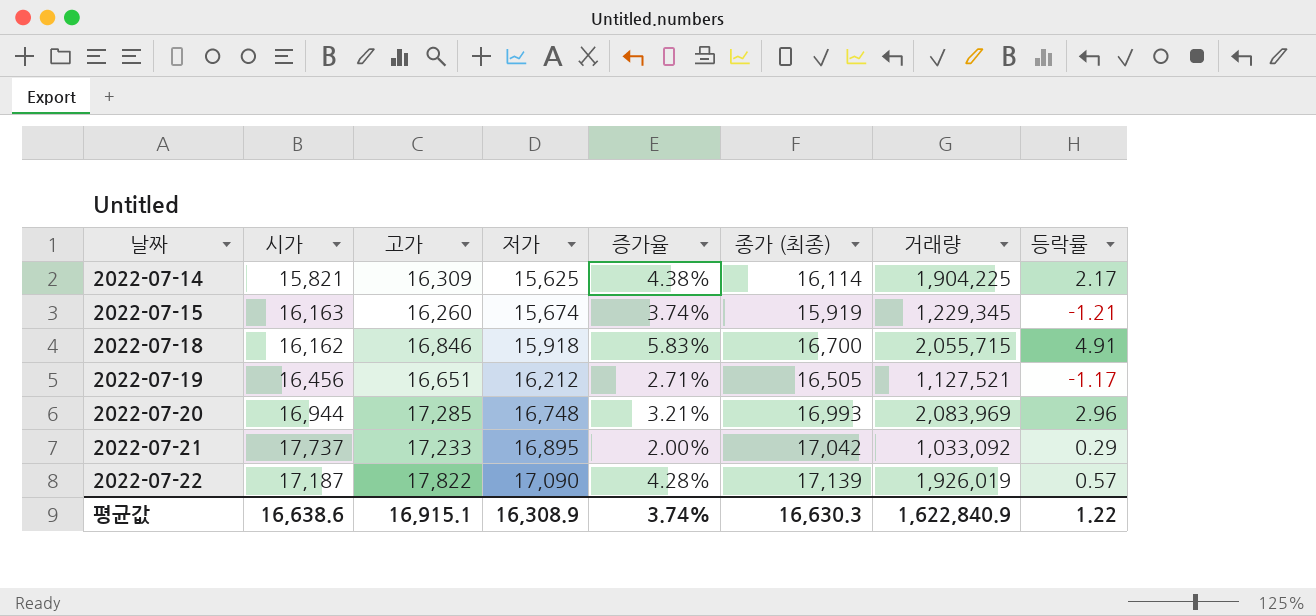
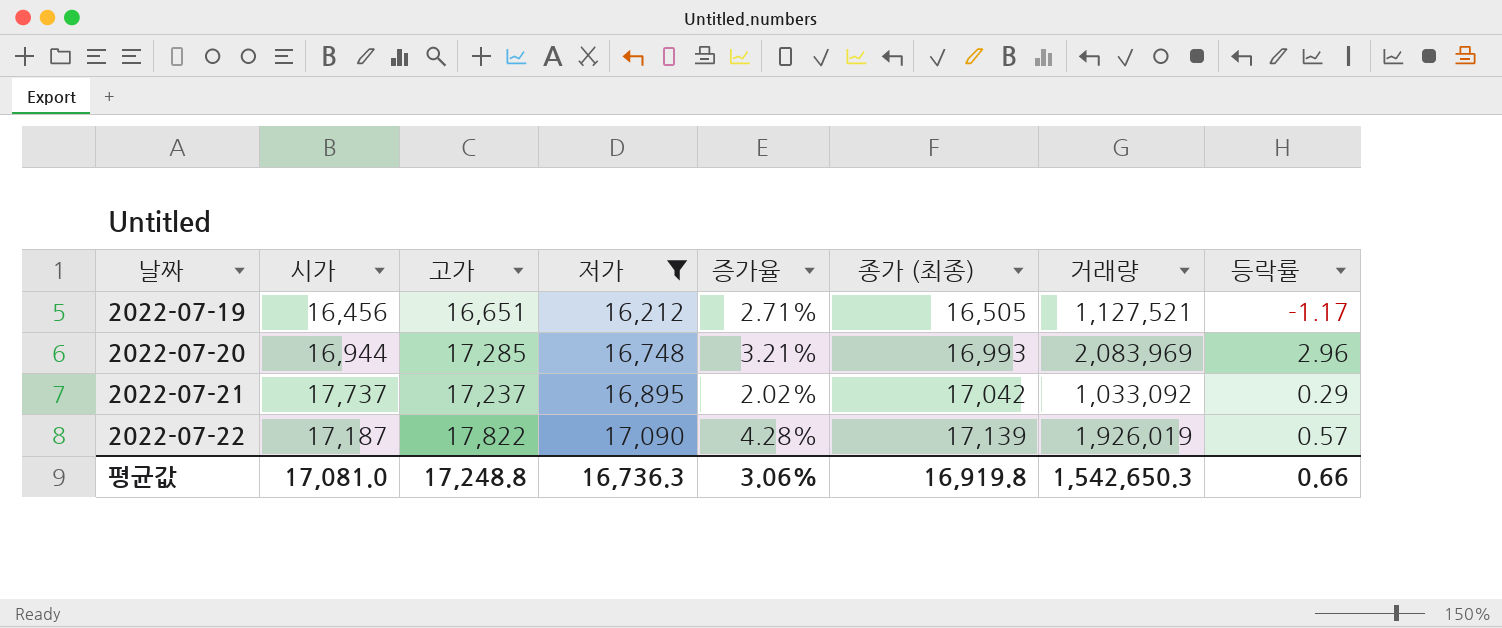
filter: none -> 저가 >= 16,212
2022-07-21 | 고가: 17,233 -> 17,237
2022-07-21 | 증가율: 2.00% -> 2.02%
평균값 | 시가: 16,638.6 -> 17,081.0
평균값 | 고가: 16,915.1 -> 17,248.8
평균값 | 저가: 16,308.9 -> 16,736.3
평균값 | 증가율: 3.74% -> 3.06%
평균값 | 종가 (최종): 16,630.3 -> 16,919.8
평균값 | 거래량: 1,622,840.9 -> 1,542,650.3
평균값 | 등락률: 1.22 -> 0.66

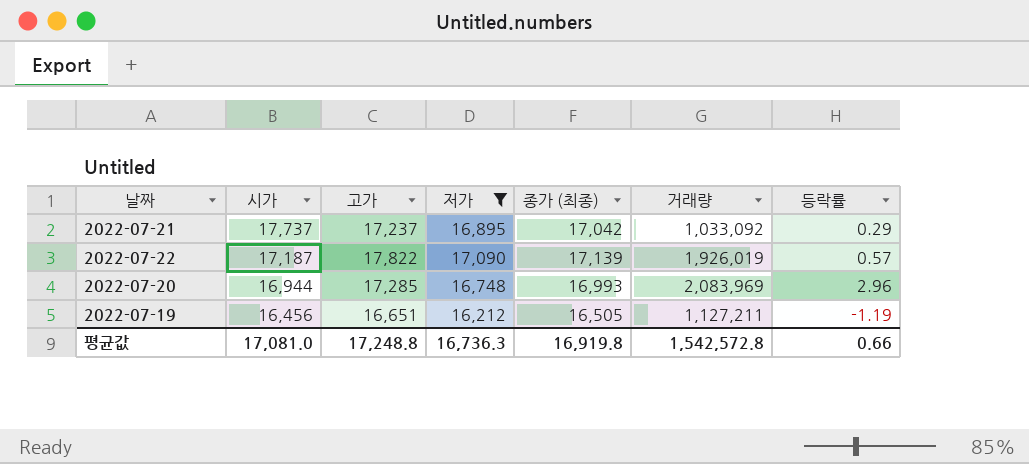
row order: 날짜 ascending -> 시가 descending
column 증가율 | formula: ([고가] - [저가]) / [저가] -> none
2022-07-19 | 거래량: 1,127,521 -> 1,127,211
2022-07-19 | 등락률: -1.17 -> -1.19
평균값 | 거래량: 1,542,650.3 -> 1,542,572.8

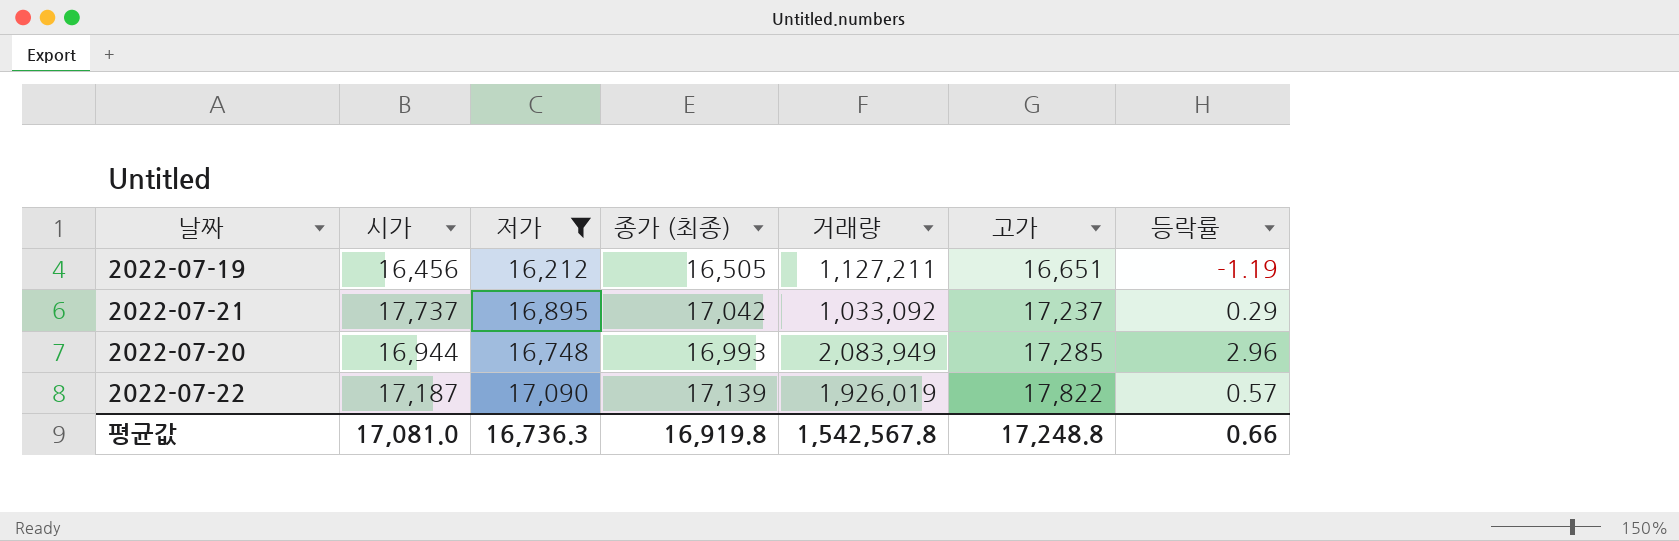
row order: 시가 descending -> 고가 ascending
column 고가 | position: 3 -> 6
2022-07-20 | 거래량: 2,083,969 -> 2,083,949
평균값 | 거래량: 1,542,572.8 -> 1,542,567.8

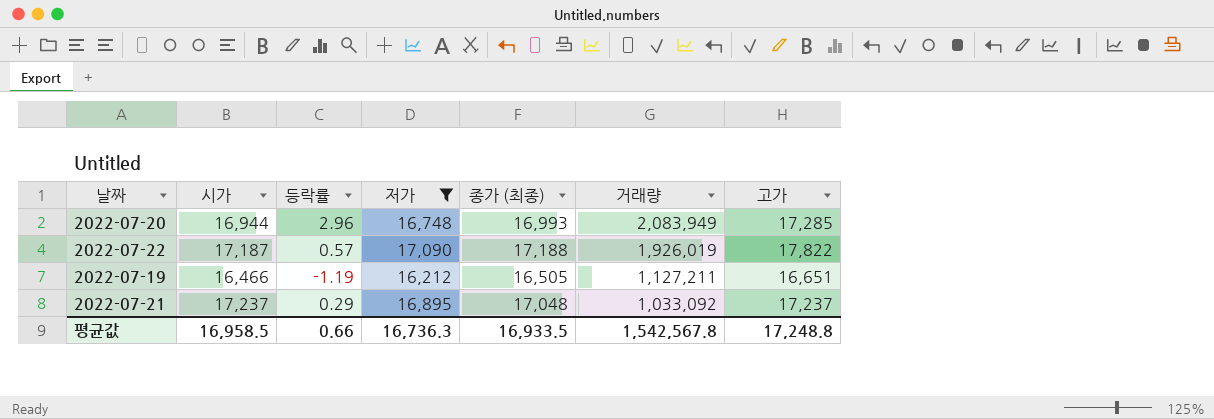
row order: 고가 ascending -> 거래량 descending
column 등락률 | position: 7 -> 3
2022-07-22 | 종가 (최종): 17,139 -> 17,188
2022-07-19 | 시가: 16,456 -> 16,466
2022-07-21 | 시가: 17,737 -> 17,237
2022-07-21 | 종가 (최종): 17,042 -> 17,048
평균값 | 시가: 17,081.0 -> 16,958.5
평균값 | 종가 (최종): 16,919.8 -> 16,933.5

